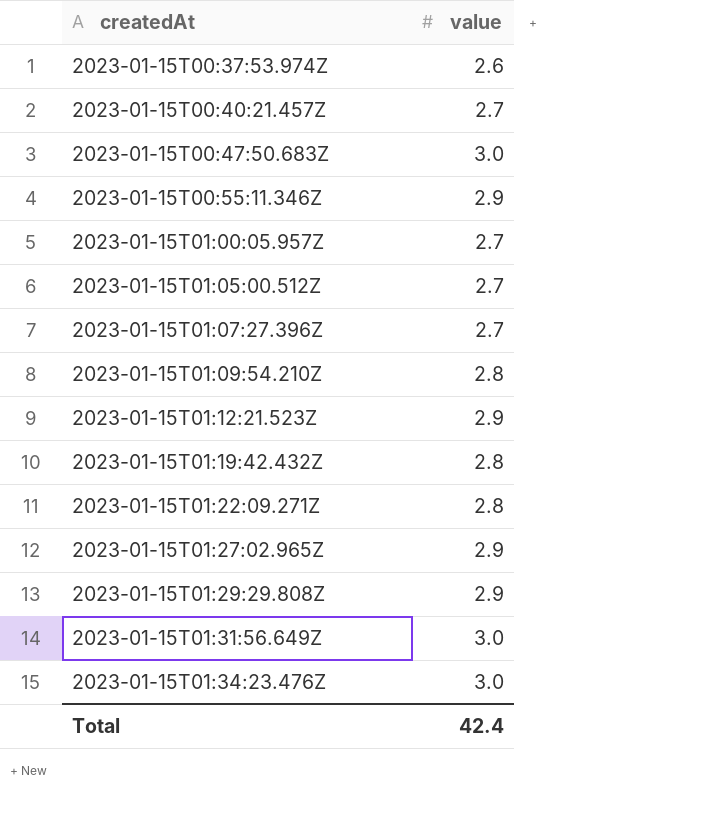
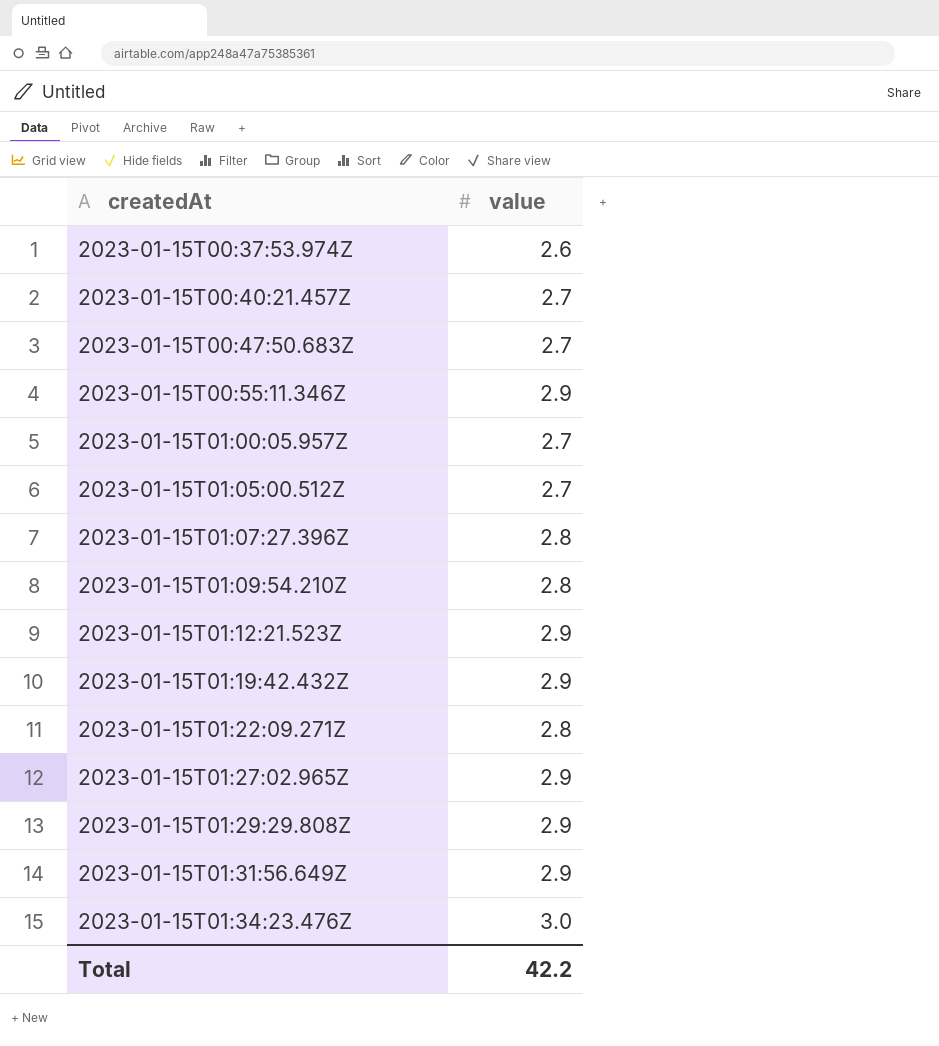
2023-01-15T00:47:50.683Z | value: 3.0 -> 2.7
2023-01-15T01:07:27.396Z | value: 2.7 -> 2.8
2023-01-15T01:19:42.432Z | value: 2.8 -> 2.9
2023-01-15T01:31:56.649Z | value: 3.0 -> 2.9
Total | value: 42.4 -> 42.2

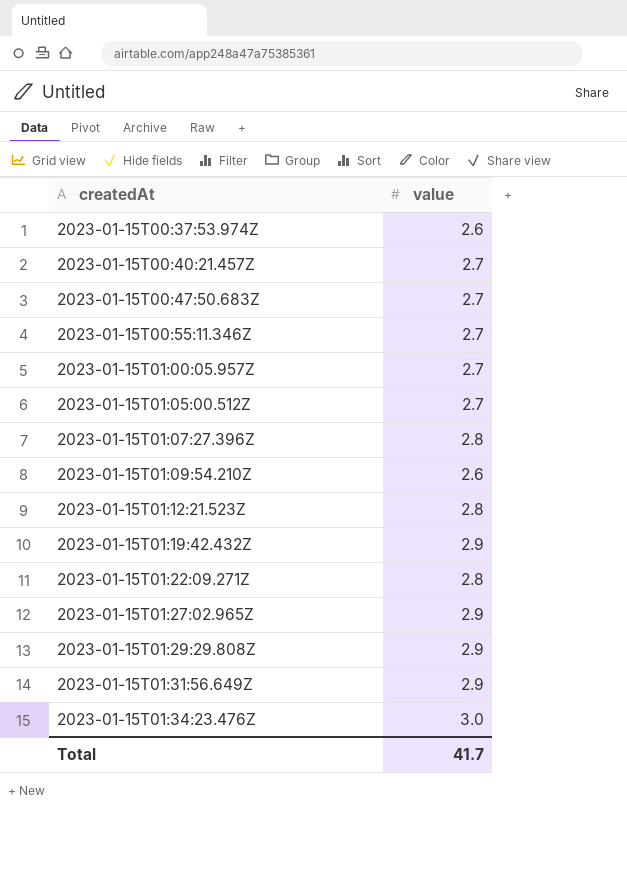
2023-01-15T00:55:11.346Z | value: 2.9 -> 2.7
2023-01-15T01:09:54.210Z | value: 2.8 -> 2.6
2023-01-15T01:12:21.523Z | value: 2.9 -> 2.8
Total | value: 42.2 -> 41.7

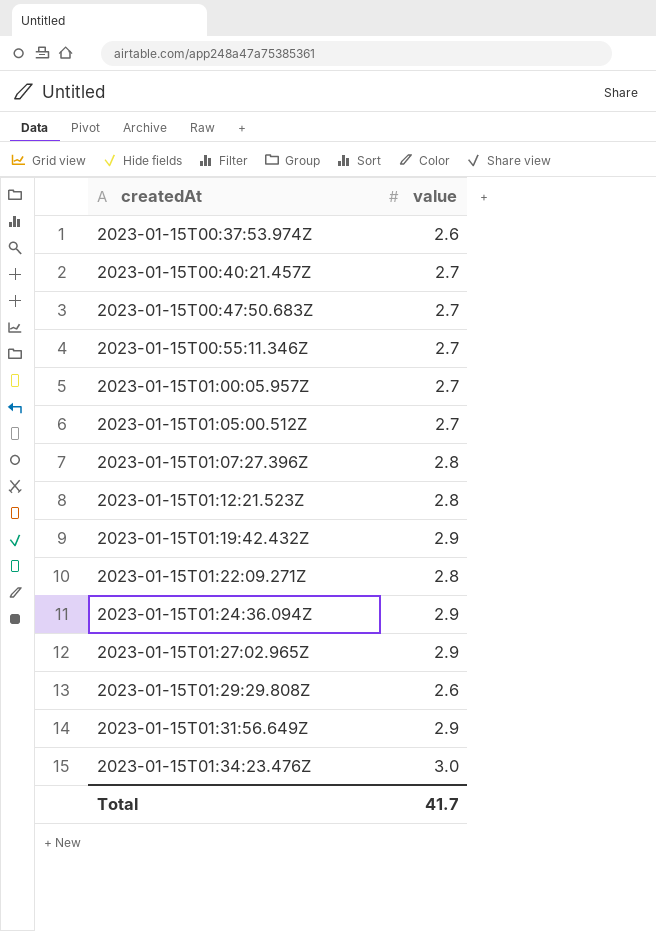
row 2023-01-15T01:09:54.210Z: 2.6 -> none
row 2023-01-15T01:24:36.094Z: none -> 2.9
2023-01-15T01:29:29.808Z | value: 2.9 -> 2.6

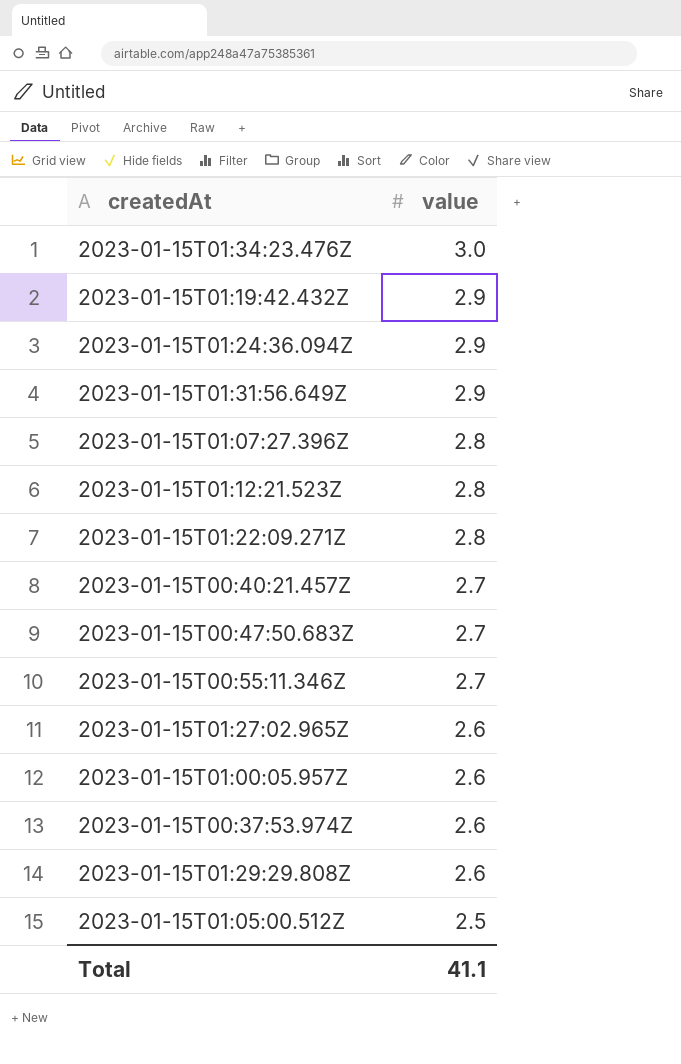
row order: createdAt ascending -> value descending
2023-01-15T01:27:02.965Z | value: 2.9 -> 2.6
2023-01-15T01:00:05.957Z | value: 2.7 -> 2.6
2023-01-15T01:05:00.512Z | value: 2.7 -> 2.5
Total | value: 41.7 -> 41.1

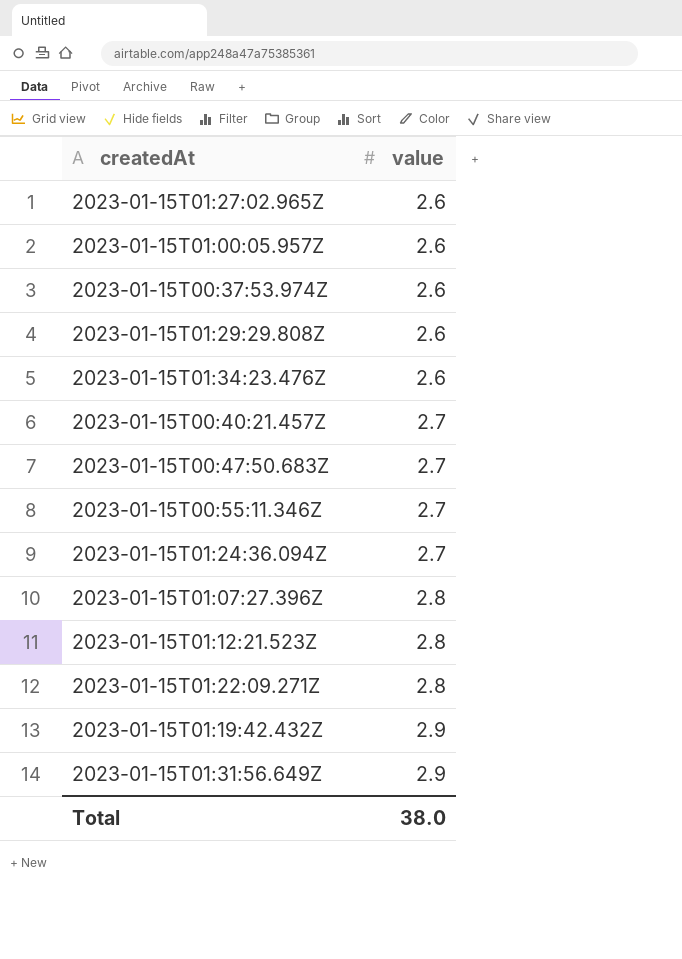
row order: value descending -> value ascending
row 2023-01-15T01:05:00.512Z: 2.5 -> none
2023-01-15T01:34:23.476Z | value: 3.0 -> 2.6
2023-01-15T01:24:36.094Z | value: 2.9 -> 2.7
Total | value: 41.1 -> 38.0

